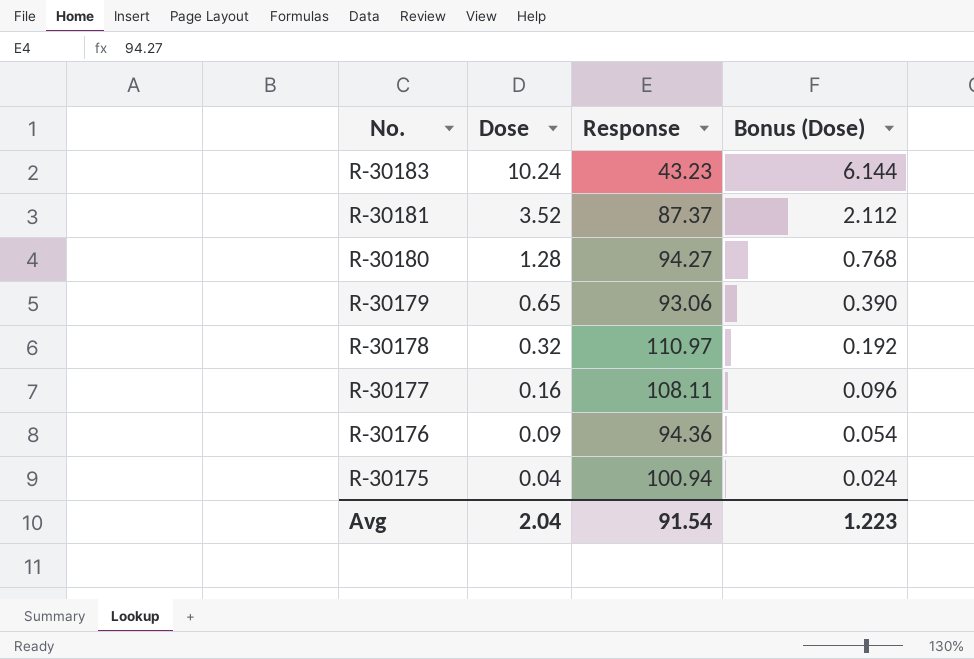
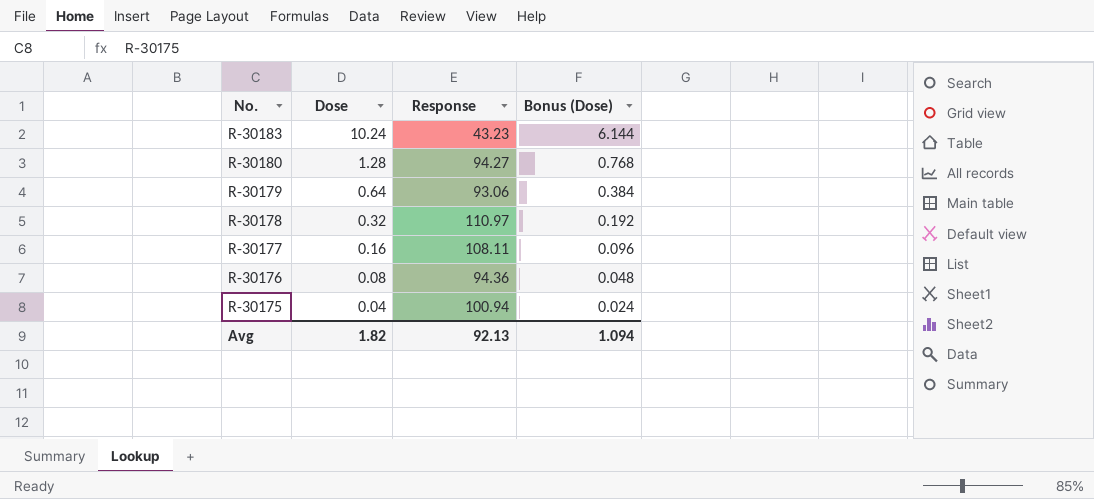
row R-30181: 3.52 | 87.37 | 2.112 -> none
R-30179 | Dose: 0.65 -> 0.64
R-30179 | Bonus (Dose): 0.390 -> 0.384
R-30176 | Dose: 0.09 -> 0.08
R-30176 | Bonus (Dose): 0.054 -> 0.048
Avg | Dose: 2.04 -> 1.82
Avg | Response: 91.54 -> 92.13
Avg | Bonus (Dose): 1.223 -> 1.094

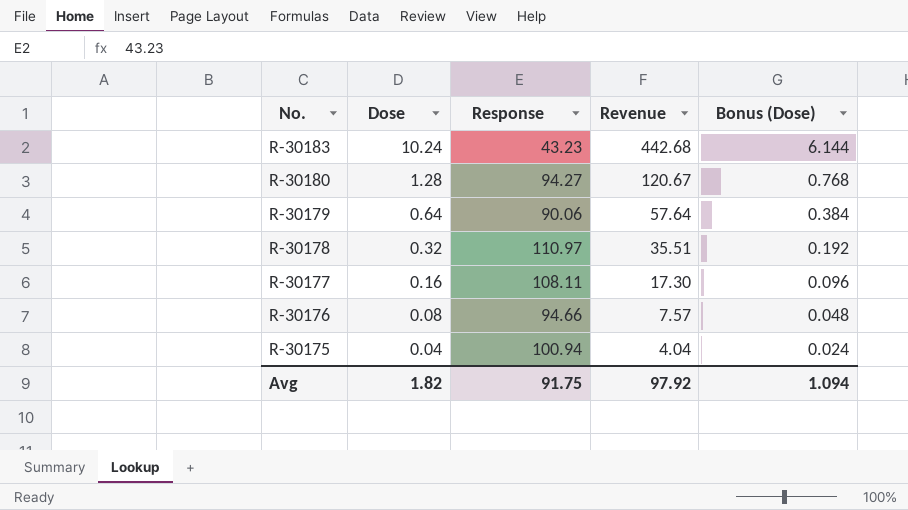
column Revenue | formula: none -> [Dose] * [Response]
R-30179 | Response: 93.06 -> 90.06
R-30176 | Response: 94.36 -> 94.66
Avg | Response: 92.13 -> 91.75

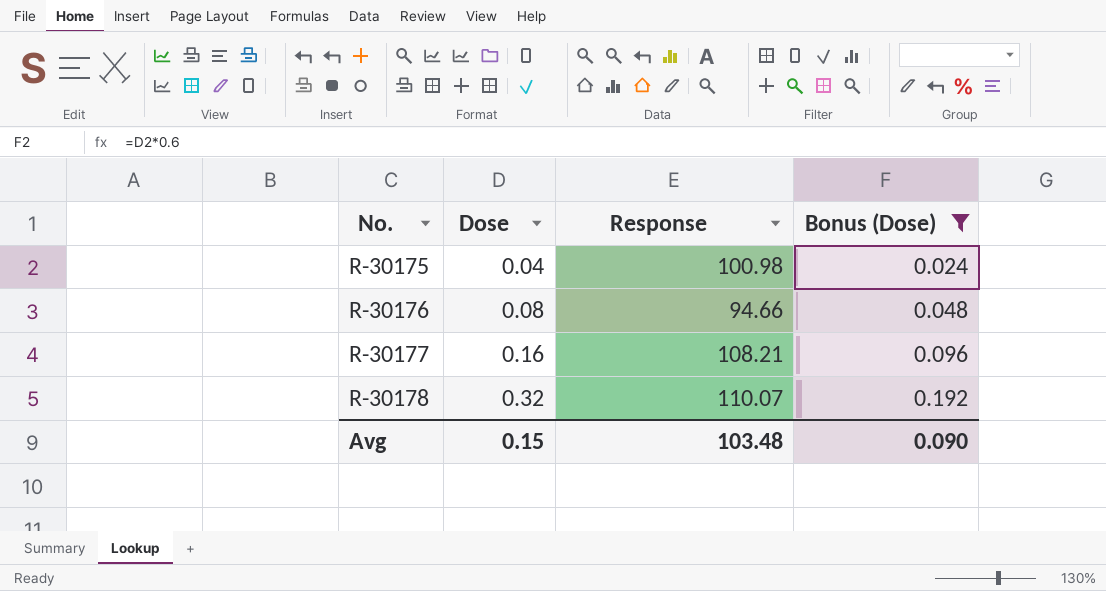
filter: none -> Bonus (Dose) <= 0.192
row order: No. descending -> No. ascending
column Revenue | formula: [Dose] * [Response] -> none
R-30175 | Response: 100.94 -> 100.98
R-30177 | Response: 108.11 -> 108.21
R-30178 | Response: 110.97 -> 110.07
Avg | Dose: 1.82 -> 0.15
Avg | Response: 91.75 -> 103.48
Avg | Bonus (Dose): 1.094 -> 0.090

